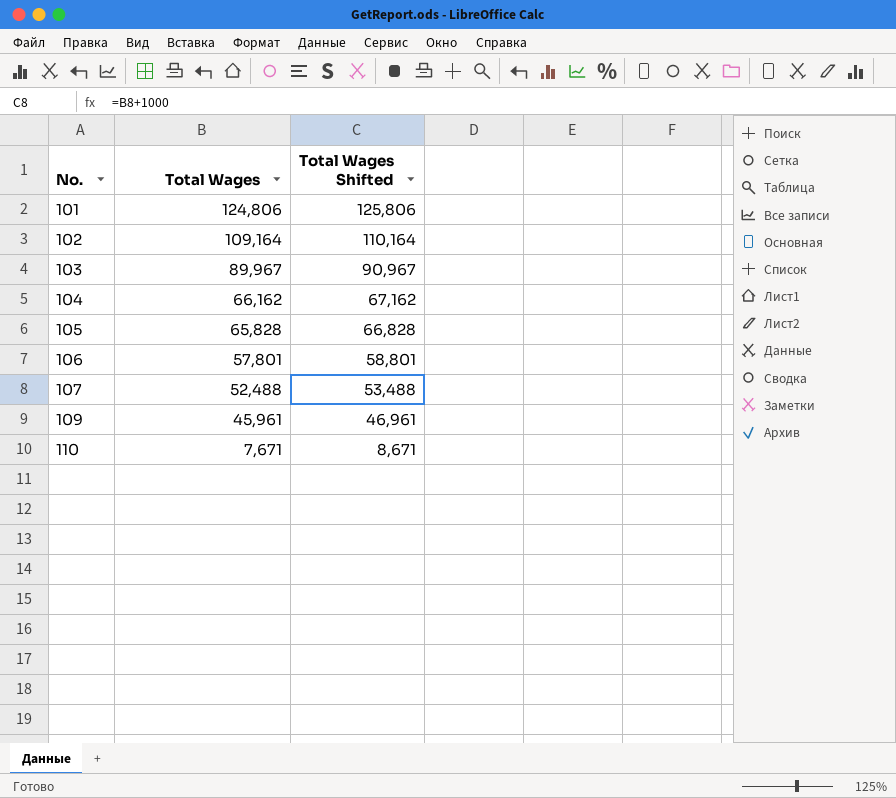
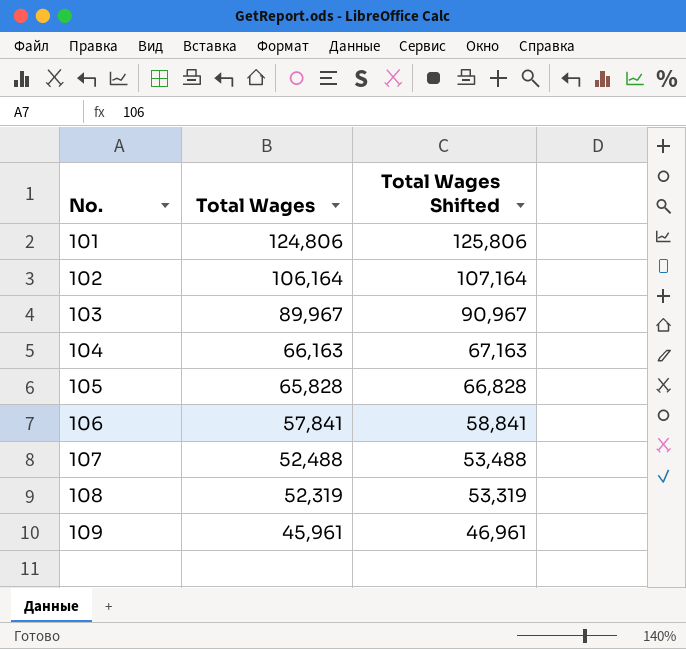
row 110: 7,671 | 8,671 -> none
102 | Total Wages: 109,164 -> 106,164
102 | Total Wages Shifted: 110,164 -> 107,164
104 | Total Wages: 66,162 -> 66,163
104 | Total Wages Shifted: 67,162 -> 67,163
106 | Total Wages: 57,801 -> 57,841
106 | Total Wages Shifted: 58,801 -> 58,841
row 108: none -> 52,319 | 53,319

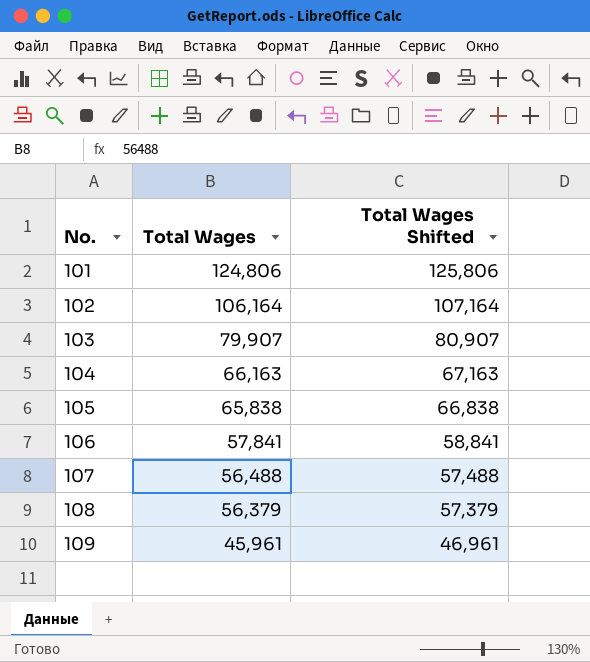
103 | Total Wages: 89,967 -> 79,907
103 | Total Wages Shifted: 90,967 -> 80,907
105 | Total Wages: 65,828 -> 65,838
105 | Total Wages Shifted: 66,828 -> 66,838
107 | Total Wages: 52,488 -> 56,488
107 | Total Wages Shifted: 53,488 -> 57,488
108 | Total Wages: 52,319 -> 56,379
108 | Total Wages Shifted: 53,319 -> 57,379

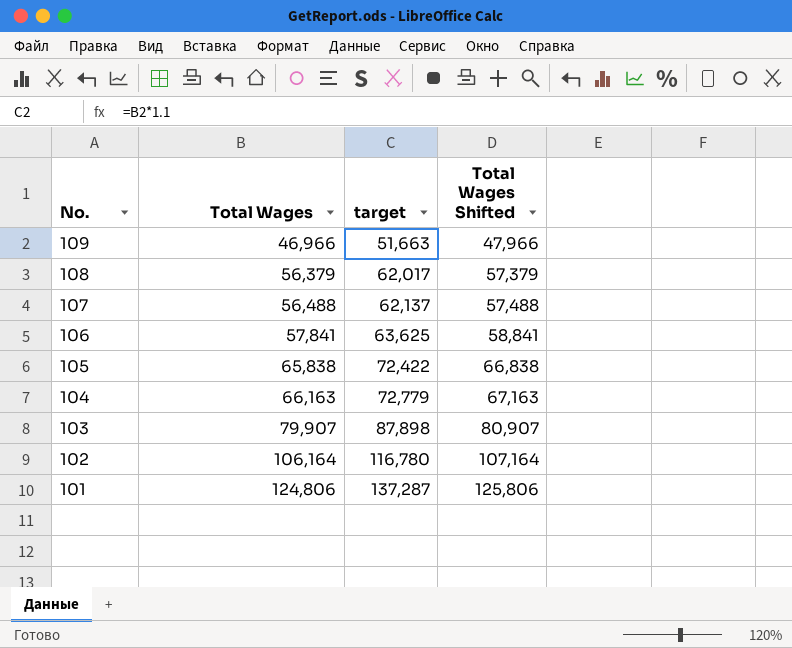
row order: No. ascending -> No. descending
column target | formula: none -> [Total Wages] * 1.1
109 | Total Wages: 45,961 -> 46,966
109 | Total Wages Shifted: 46,961 -> 47,966

